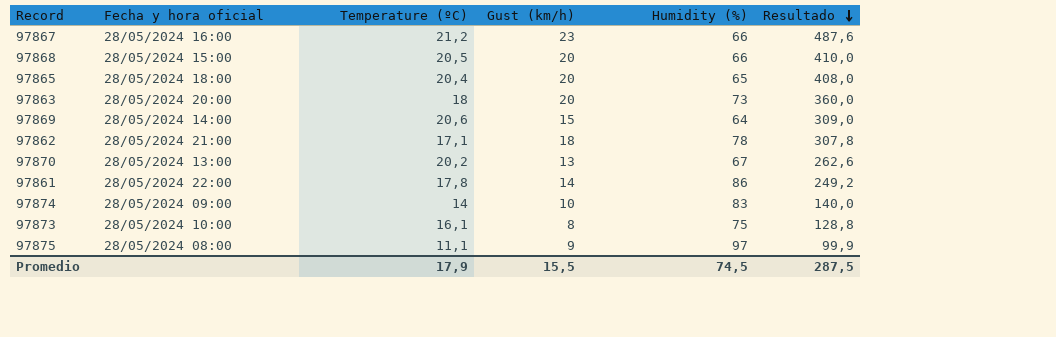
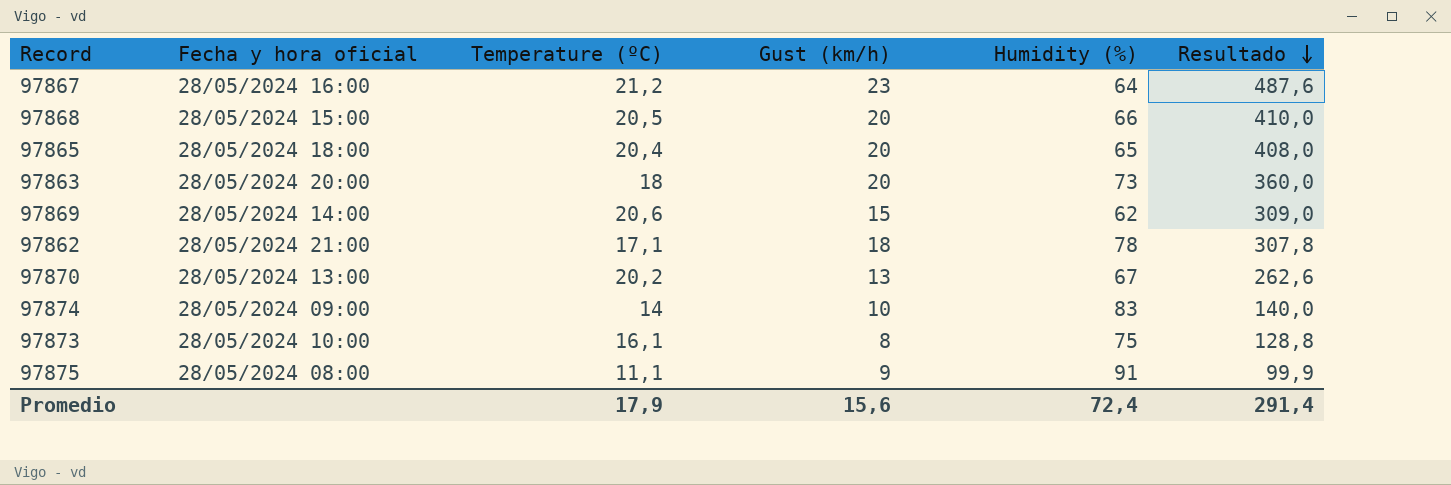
row 97861: 28/05/2024 22:00 | 17,8 | 14 | 86 | 249,2 -> none
97867 | Humidity (%): 66 -> 64
97869 | Humidity (%): 64 -> 62
97875 | Humidity (%): 97 -> 91
Promedio | Gust (km/h): 15,5 -> 15,6
Promedio | Humidity (%): 74,5 -> 72,4
Promedio | Resultado: 287,5 -> 291,4

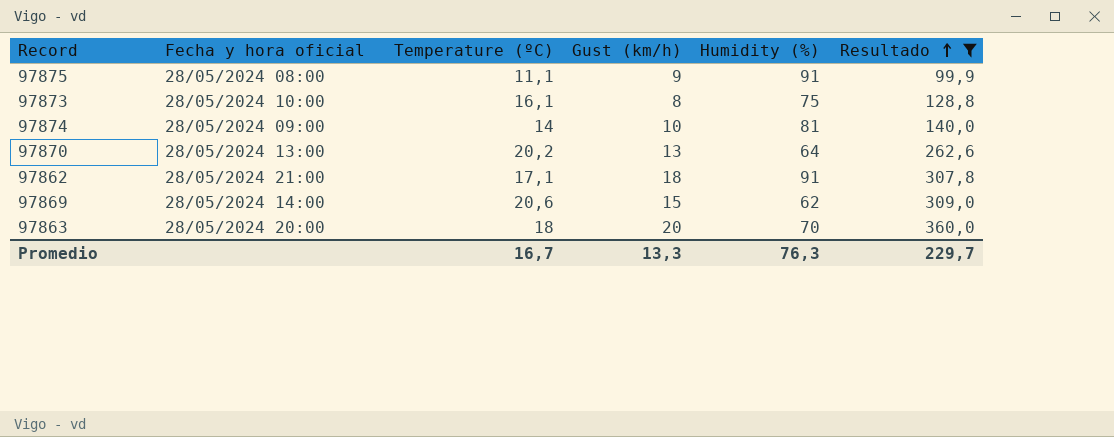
filter: none -> Resultado <= 360,0
row order: Resultado descending -> Resultado ascending
97874 | Humidity (%): 83 -> 81
97870 | Humidity (%): 67 -> 64
97862 | Humidity (%): 78 -> 91
97863 | Humidity (%): 73 -> 70
Promedio | Temperature (ºC): 17,9 -> 16,7
Promedio | Gust (km/h): 15,6 -> 13,3
Promedio | Humidity (%): 72,4 -> 76,3
Promedio | Resultado: 291,4 -> 229,7

